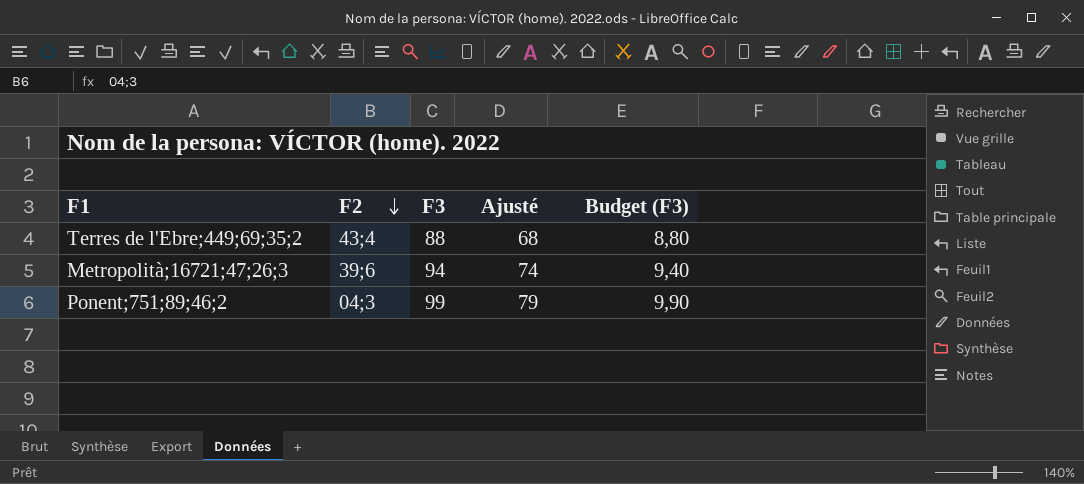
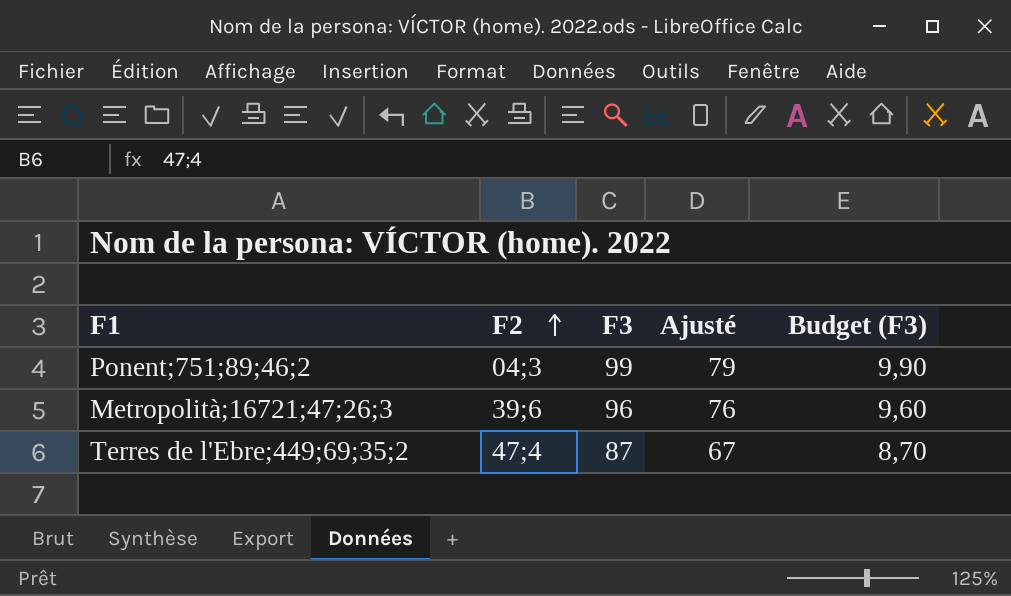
row order: F2 descending -> F2 ascending
Metropolità;16721;47;26;3 | F3: 94 -> 96
Metropolità;16721;47;26;3 | Ajusté: 74 -> 76
Metropolità;16721;47;26;3 | Budget (F3): 9,40 -> 9,60
Terres de l'Ebre;449;69;35;2 | F2: 43;4 -> 47;4
Terres de l'Ebre;449;69;35;2 | F3: 88 -> 87
Terres de l'Ebre;449;69;35;2 | Ajusté: 68 -> 67
Terres de l'Ebre;449;69;35;2 | Budget (F3): 8,80 -> 8,70

